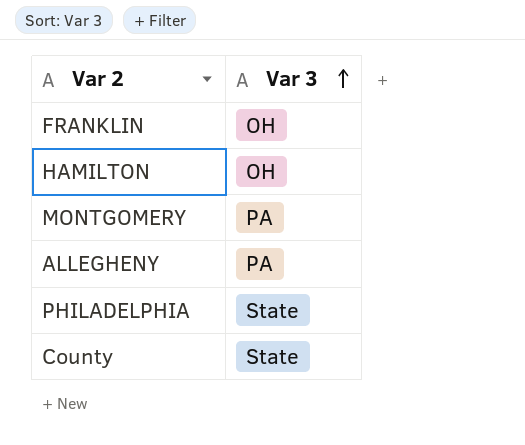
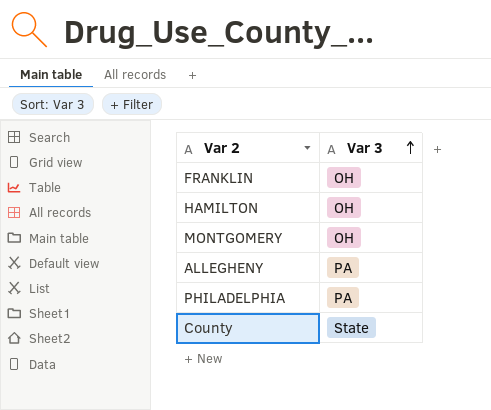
MONTGOMERY | Var 3: PA -> OH
PHILADELPHIA | Var 3: State -> PA

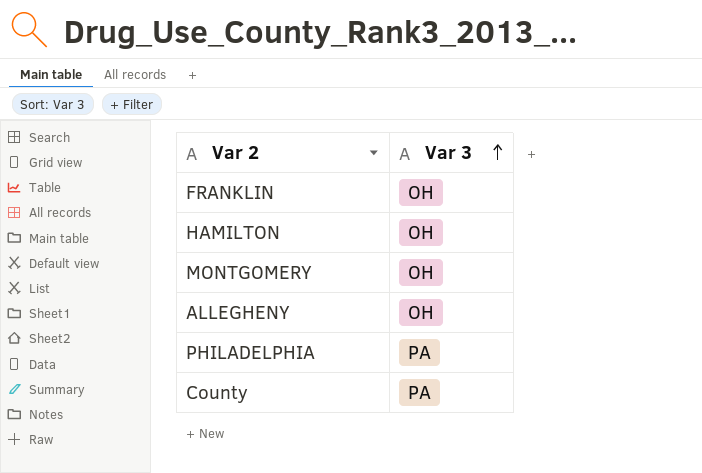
ALLEGHENY | Var 3: PA -> OH
County | Var 3: State -> PA

